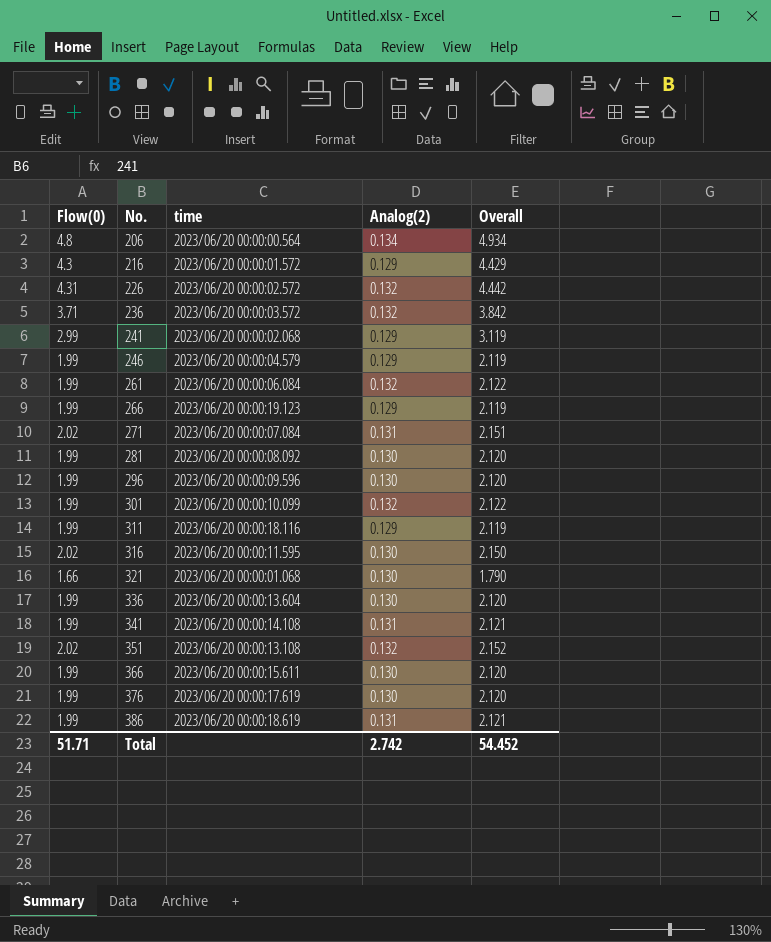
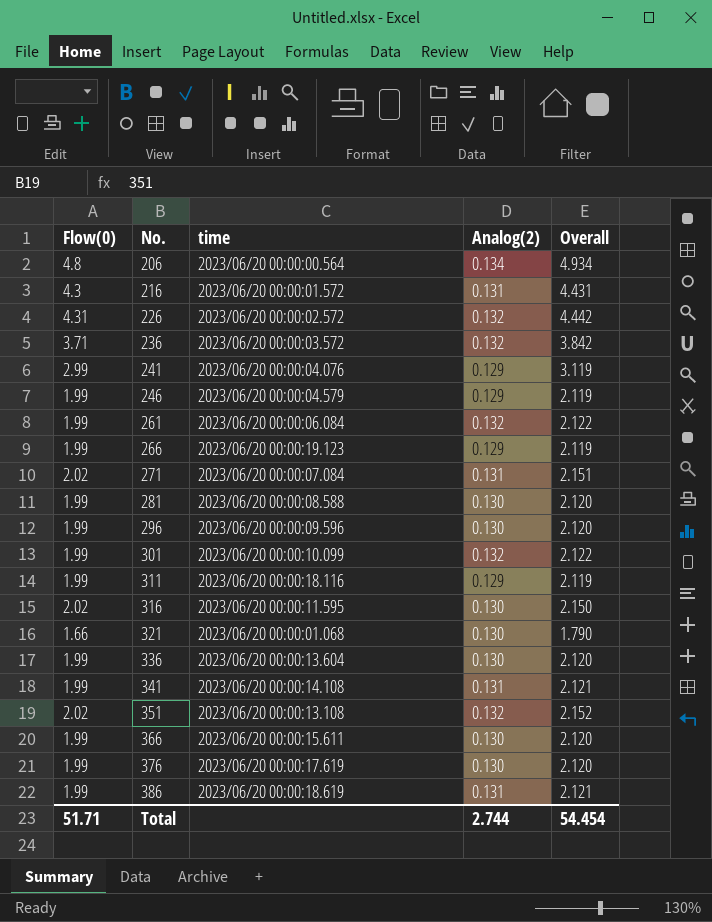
216 | Analog(2): 0.129 -> 0.131
216 | Overall: 4.429 -> 4.431
241 | time: 2023/06/20 00:00:02.068 -> 2023/06/20 00:00:04.076
281 | time: 2023/06/20 00:00:08.092 -> 2023/06/20 00:00:08.588
Total | Analog(2): 2.742 -> 2.744
Total | Overall: 54.452 -> 54.454

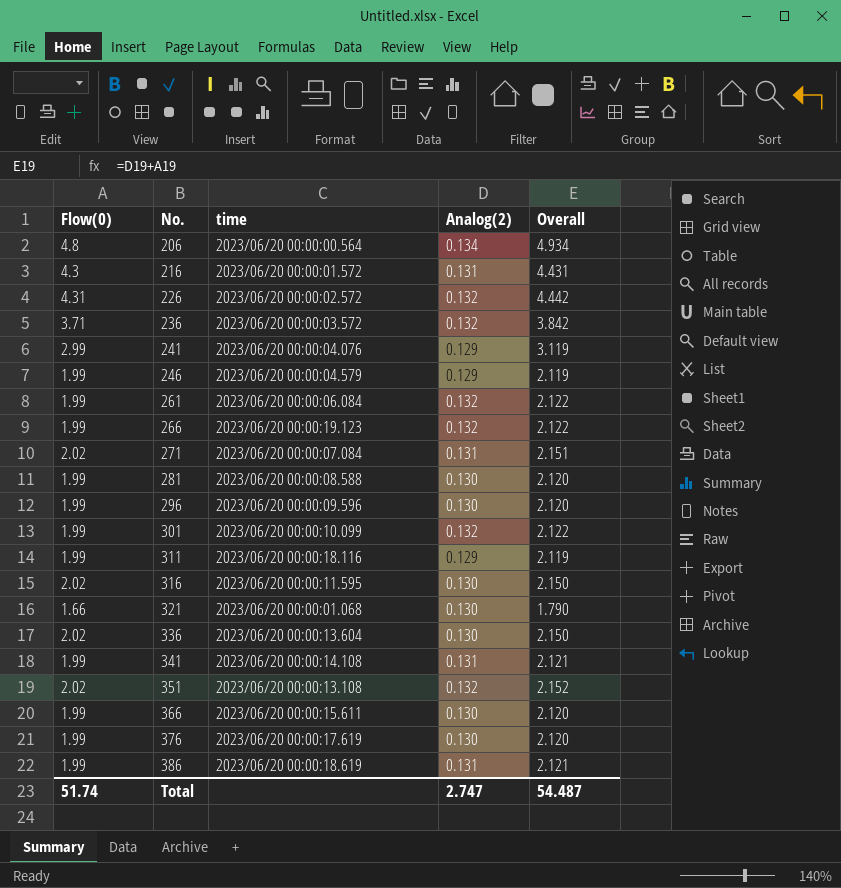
266 | Analog(2): 0.129 -> 0.132
266 | Overall: 2.119 -> 2.122
336 | Flow(0): 1.99 -> 2.02
336 | Overall: 2.120 -> 2.150
Total | Flow(0): 51.71 -> 51.74
Total | Analog(2): 2.744 -> 2.747
Total | Overall: 54.454 -> 54.487

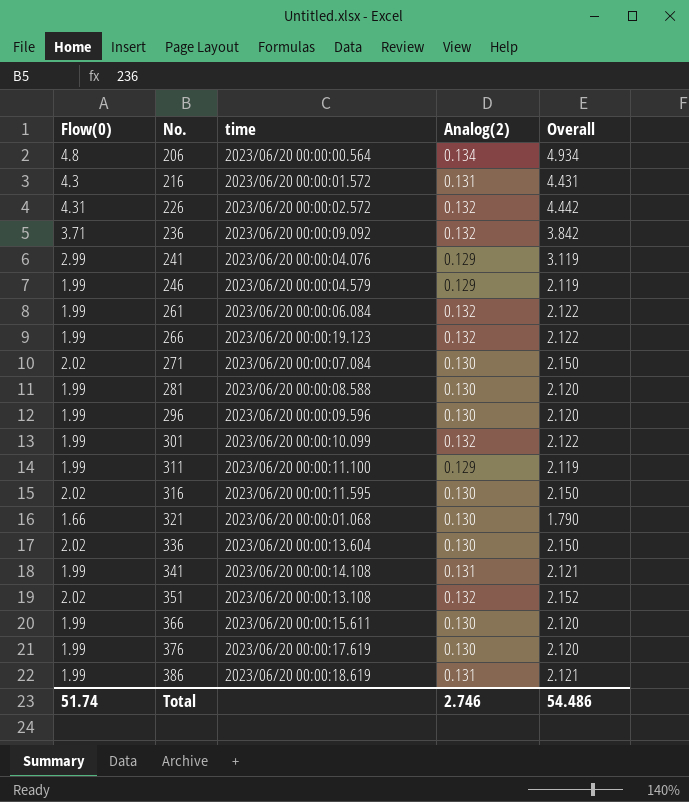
236 | time: 2023/06/20 00:00:03.572 -> 2023/06/20 00:00:09.092
271 | Analog(2): 0.131 -> 0.130
271 | Overall: 2.151 -> 2.150
311 | time: 2023/06/20 00:00:18.116 -> 2023/06/20 00:00:11.100
Total | Analog(2): 2.747 -> 2.746
Total | Overall: 54.487 -> 54.486

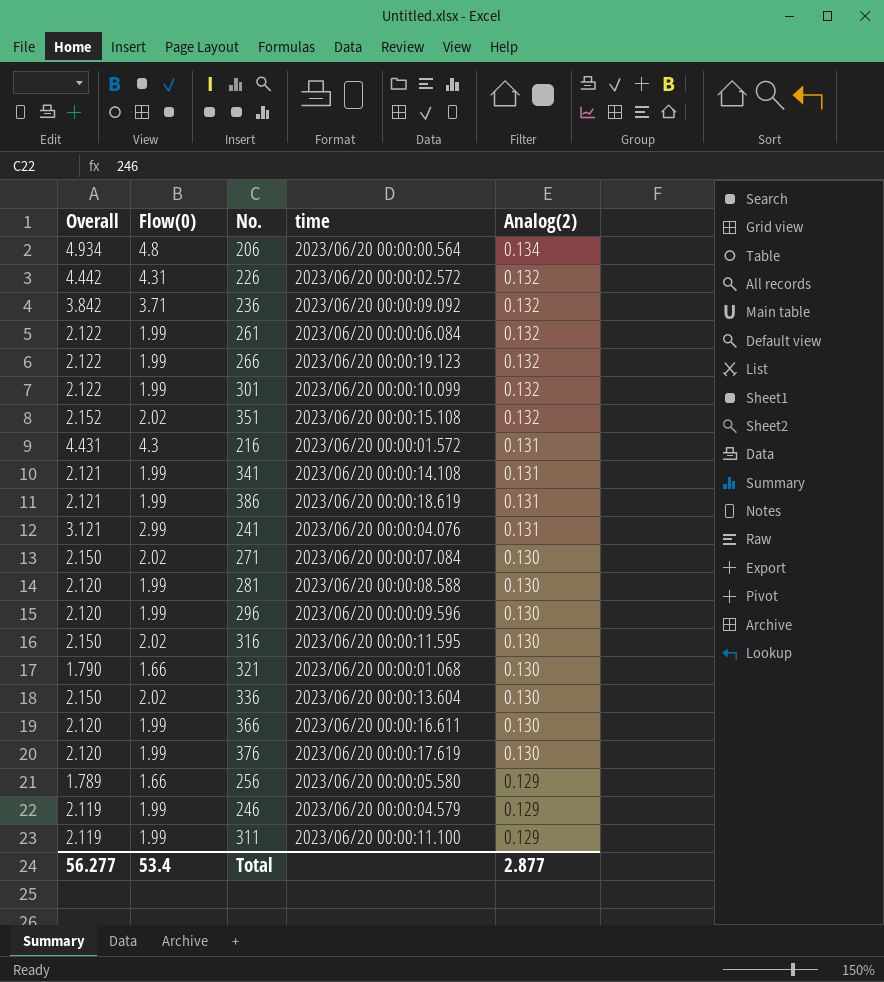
row order: No. ascending -> Analog(2) descending
column Overall | position: 5 -> 1
351 | time: 2023/06/20 00:00:13.108 -> 2023/06/20 00:00:15.108
241 | Overall: 3.119 -> 3.121
241 | Analog(2): 0.129 -> 0.131
366 | time: 2023/06/20 00:00:15.611 -> 2023/06/20 00:00:16.611
row 256: none -> 1.789 | 1.66 | 2023/06/20 00:00:05.580 | 0.129
Total | Overall: 54.486 -> 56.277
Total | Flow(0): 51.74 -> 53.4
Total | Analog(2): 2.746 -> 2.877

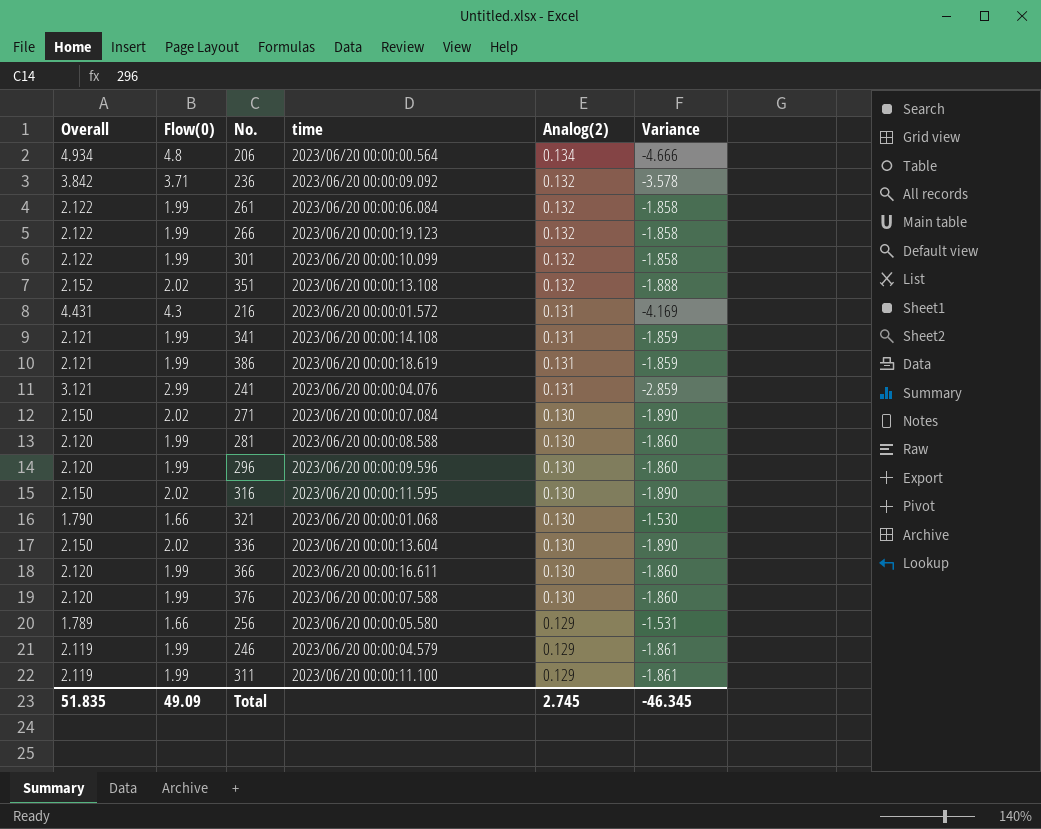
column Variance | formula: none -> [Analog(2)] - [Flow(0)]
row 226: 4.442 | 4.31 | 2023/06/20 00:00:02.572 | 0.132 -> none
351 | time: 2023/06/20 00:00:15.108 -> 2023/06/20 00:00:13.108
376 | time: 2023/06/20 00:00:17.619 -> 2023/06/20 00:00:07.588
Total | Overall: 56.277 -> 51.835
Total | Flow(0): 53.4 -> 49.09
Total | Analog(2): 2.877 -> 2.745

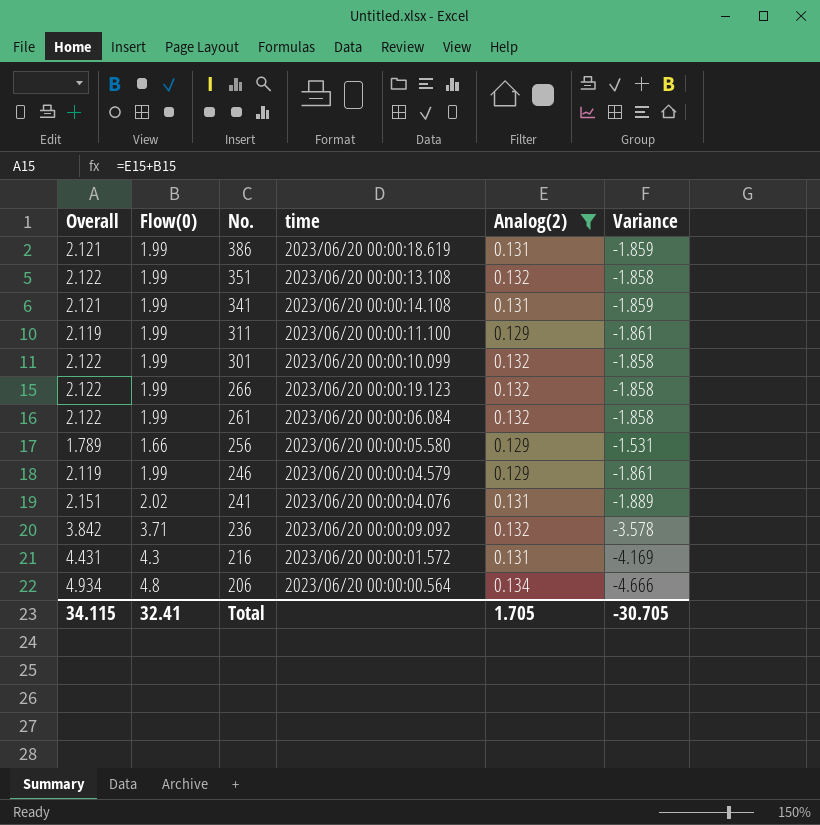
filter: none -> Analog(2) != 0.130
row order: Analog(2) descending -> No. descending
351 | Overall: 2.152 -> 2.122
351 | Flow(0): 2.02 -> 1.99
351 | Variance: -1.888 -> -1.858
241 | Overall: 3.121 -> 2.151
241 | Flow(0): 2.99 -> 2.02
241 | Variance: -2.859 -> -1.889
Total | Overall: 51.835 -> 34.115
Total | Flow(0): 49.09 -> 32.41
Total | Analog(2): 2.745 -> 1.705
Total | Variance: -46.345 -> -30.705

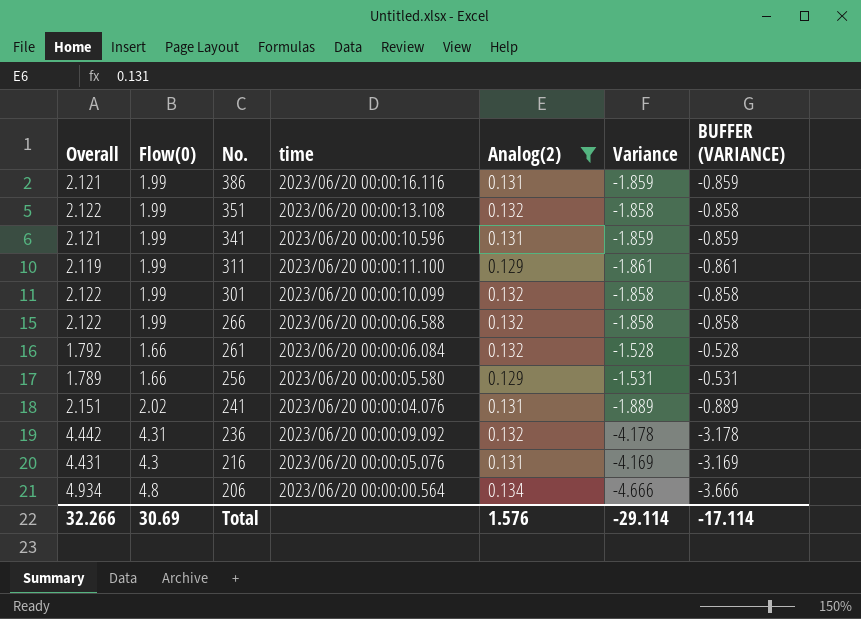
column BUFFER (VARIANCE) | formula: none -> [Variance] + 1
row 246: 2.119 | 1.99 | 2023/06/20 00:00:04.579 | 0.129 | -1.861 -> none
386 | time: 2023/06/20 00:00:18.619 -> 2023/06/20 00:00:16.116
341 | time: 2023/06/20 00:00:14.108 -> 2023/06/20 00:00:10.596
266 | time: 2023/06/20 00:00:19.123 -> 2023/06/20 00:00:06.588
261 | Overall: 2.122 -> 1.792
261 | Flow(0): 1.99 -> 1.66
261 | Variance: -1.858 -> -1.528
236 | Overall: 3.842 -> 4.442
236 | Flow(0): 3.71 -> 4.31
236 | Variance: -3.578 -> -4.178
216 | time: 2023/06/20 00:00:01.572 -> 2023/06/20 00:00:05.076
Total | Overall: 34.115 -> 32.266
Total | Flow(0): 32.41 -> 30.69
Total | Analog(2): 1.705 -> 1.576
Total | Variance: -30.705 -> -29.114

